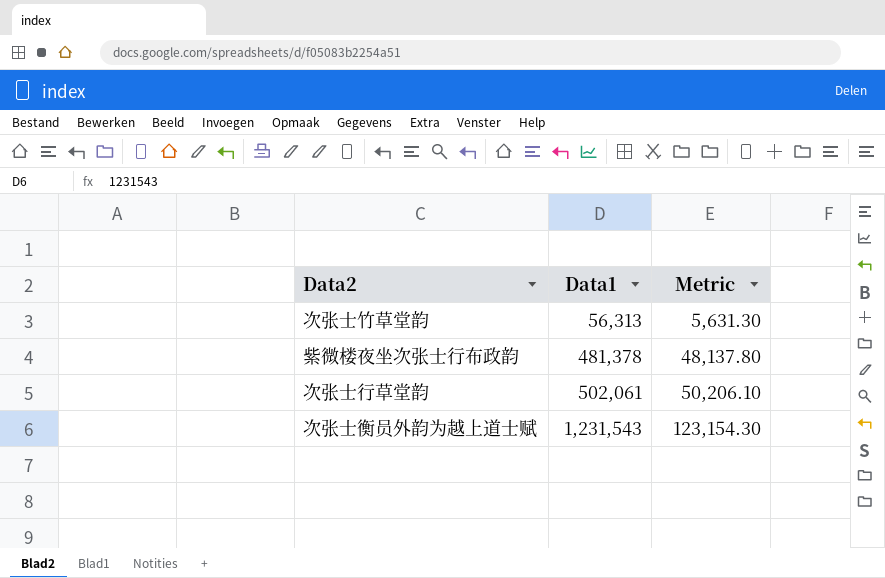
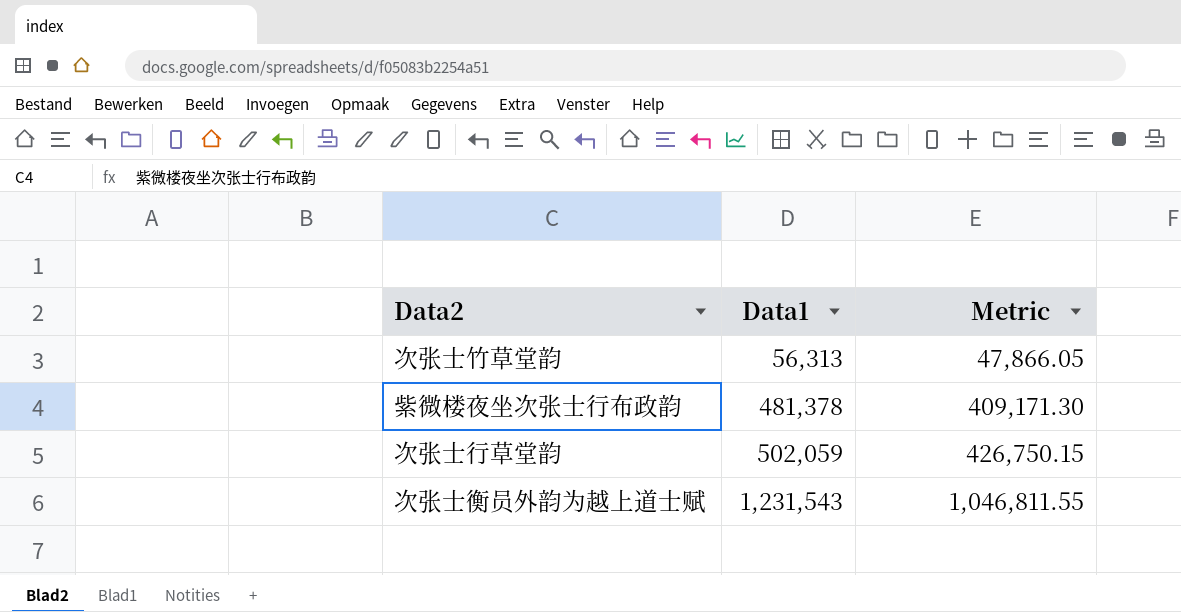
column Metric | formula: [Data1] * 0.1 -> [Data1] * 0.85
次张士行草堂韵 | Data1: 502,061 -> 502,059

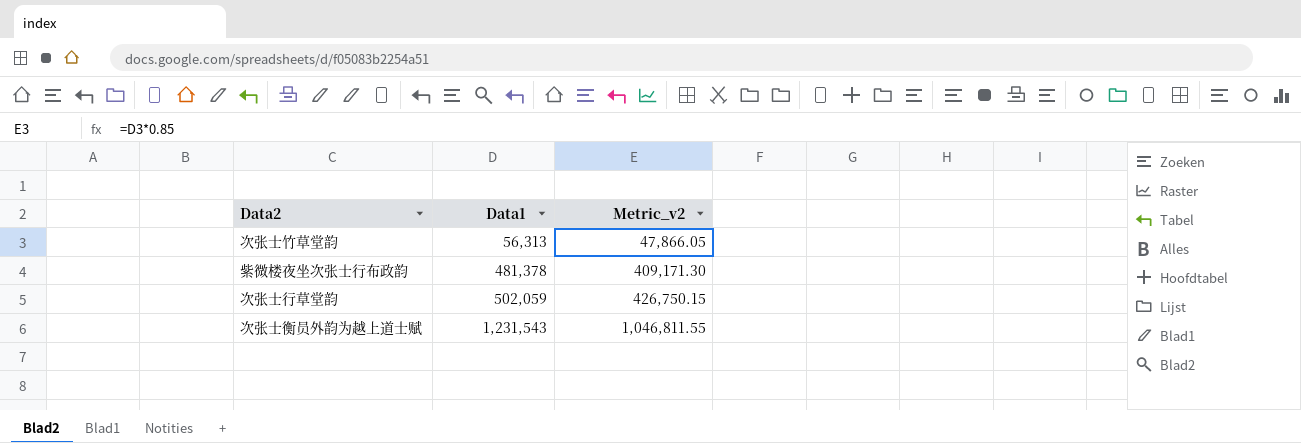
column name: Metric -> Metric_v2

